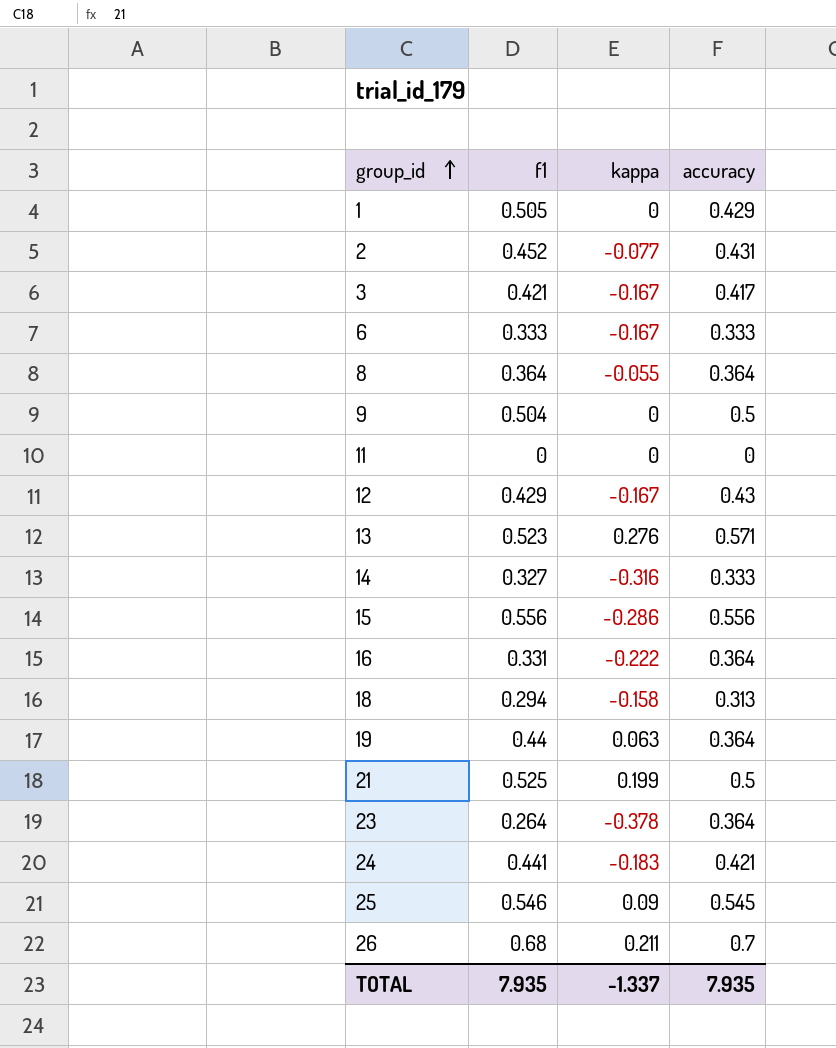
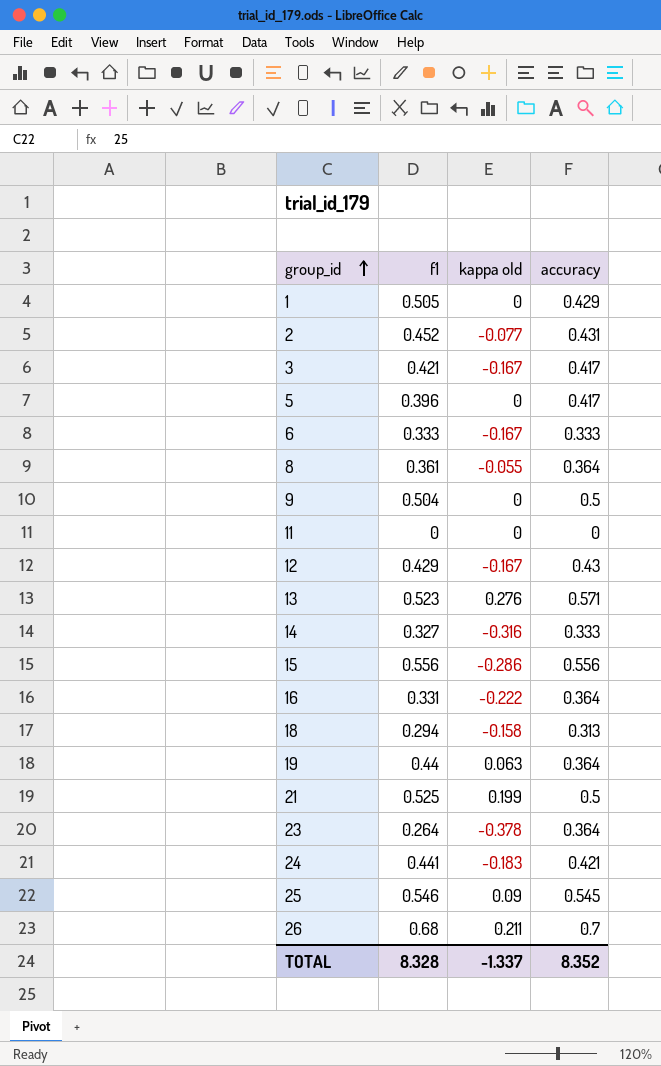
column name: kappa -> kappa old
row 5: none -> 0.396 | 0 | 0.417
8 | f1: 0.364 -> 0.361
TOTAL | f1: 7.935 -> 8.328
TOTAL | accuracy: 7.935 -> 8.352

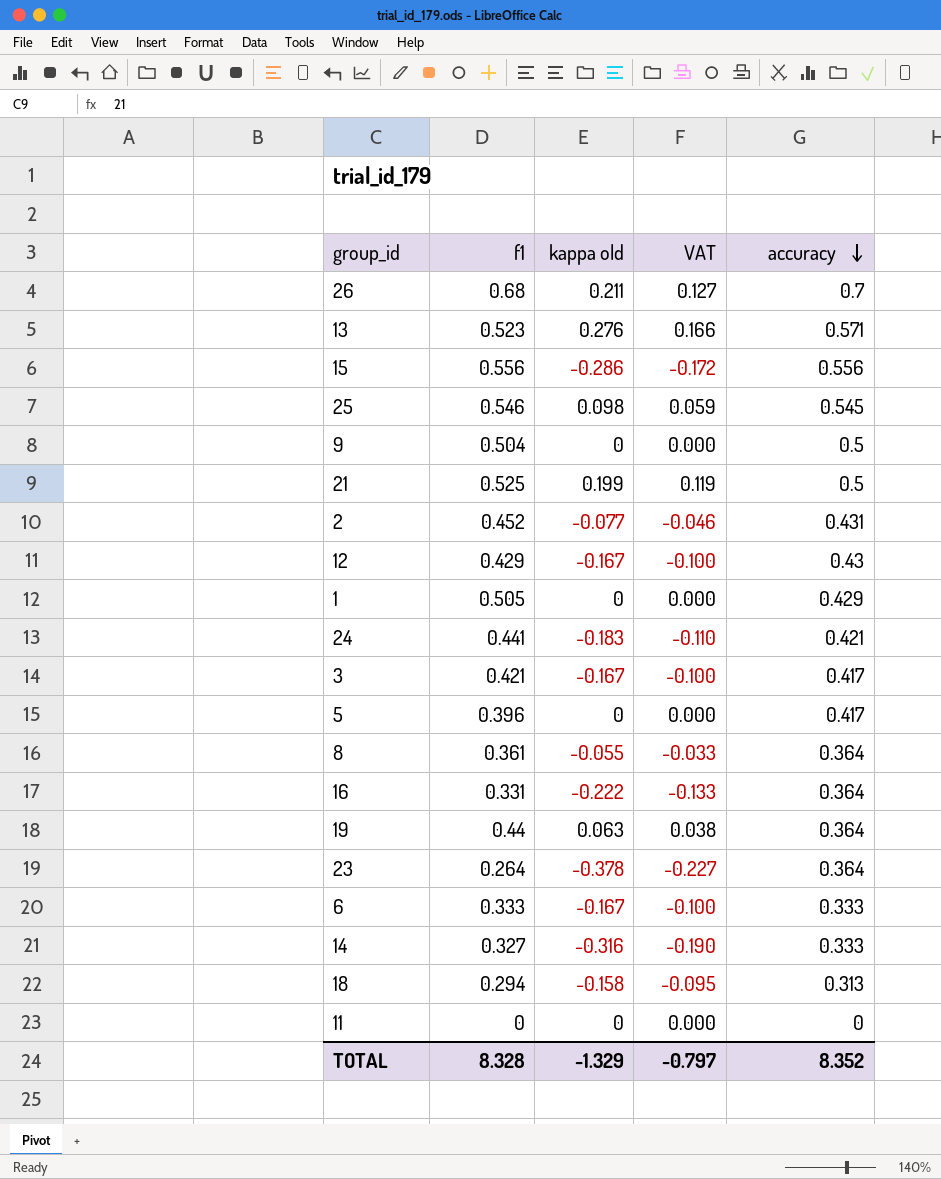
row order: group_id ascending -> accuracy descending
column VAT | formula: none -> [kappa old] * 0.6
25 | kappa old: 0.09 -> 0.098
TOTAL | kappa old: -1.337 -> -1.329

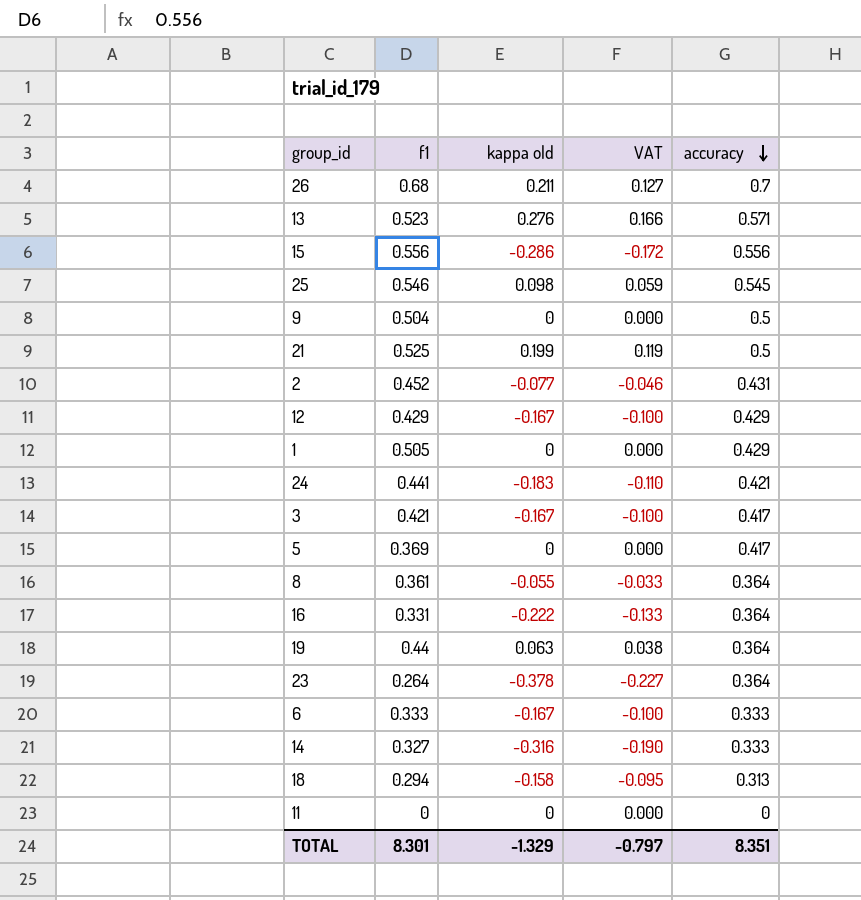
12 | accuracy: 0.43 -> 0.429
5 | f1: 0.396 -> 0.369
TOTAL | f1: 8.328 -> 8.301
TOTAL | accuracy: 8.352 -> 8.351

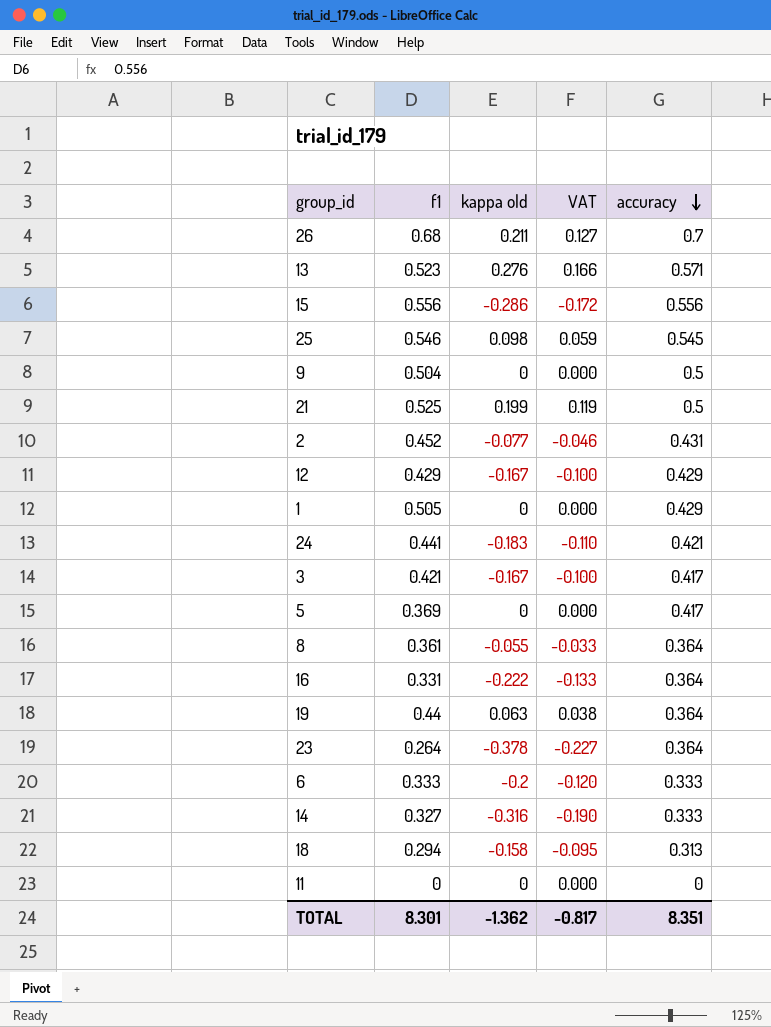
6 | kappa old: -0.167 -> -0.2
6 | VAT: -0.100 -> -0.120
TOTAL | kappa old: -1.329 -> -1.362
TOTAL | VAT: -0.797 -> -0.817

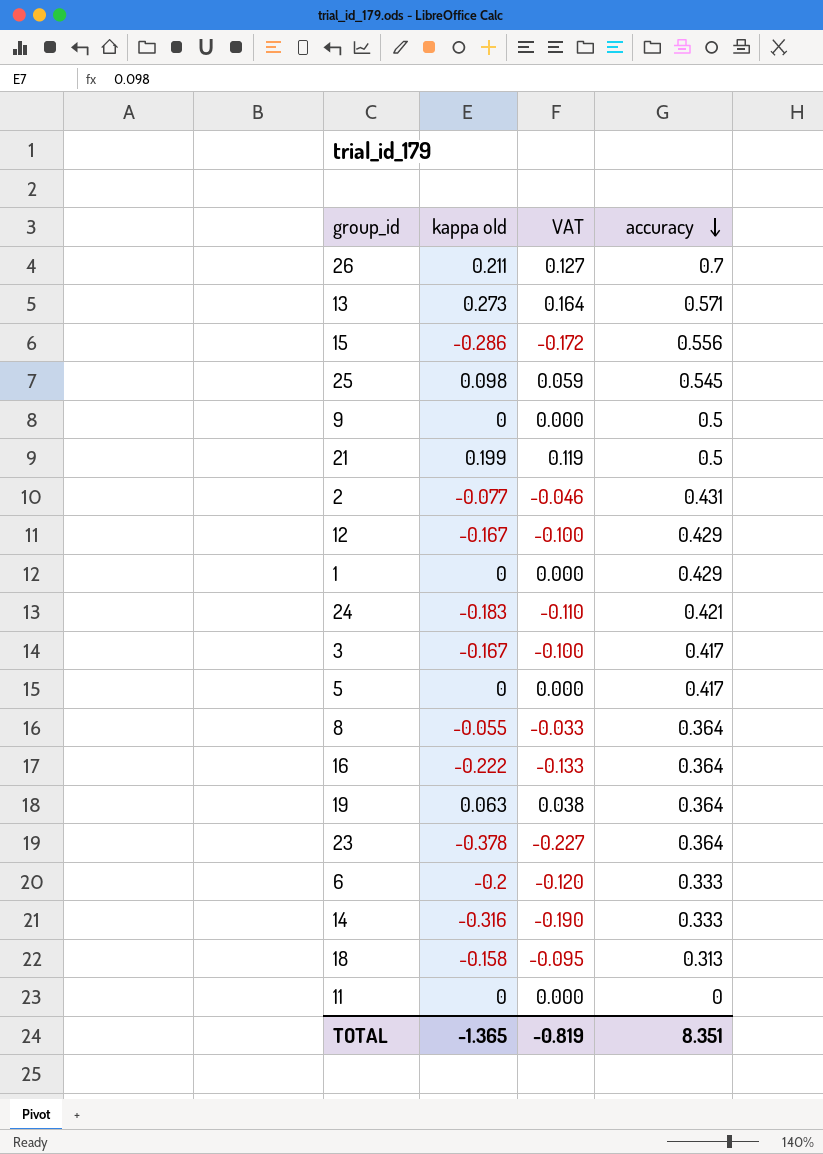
column f1 | position: 2 -> none
13 | kappa old: 0.276 -> 0.273
13 | VAT: 0.166 -> 0.164
TOTAL | kappa old: -1.362 -> -1.365
TOTAL | VAT: -0.817 -> -0.819

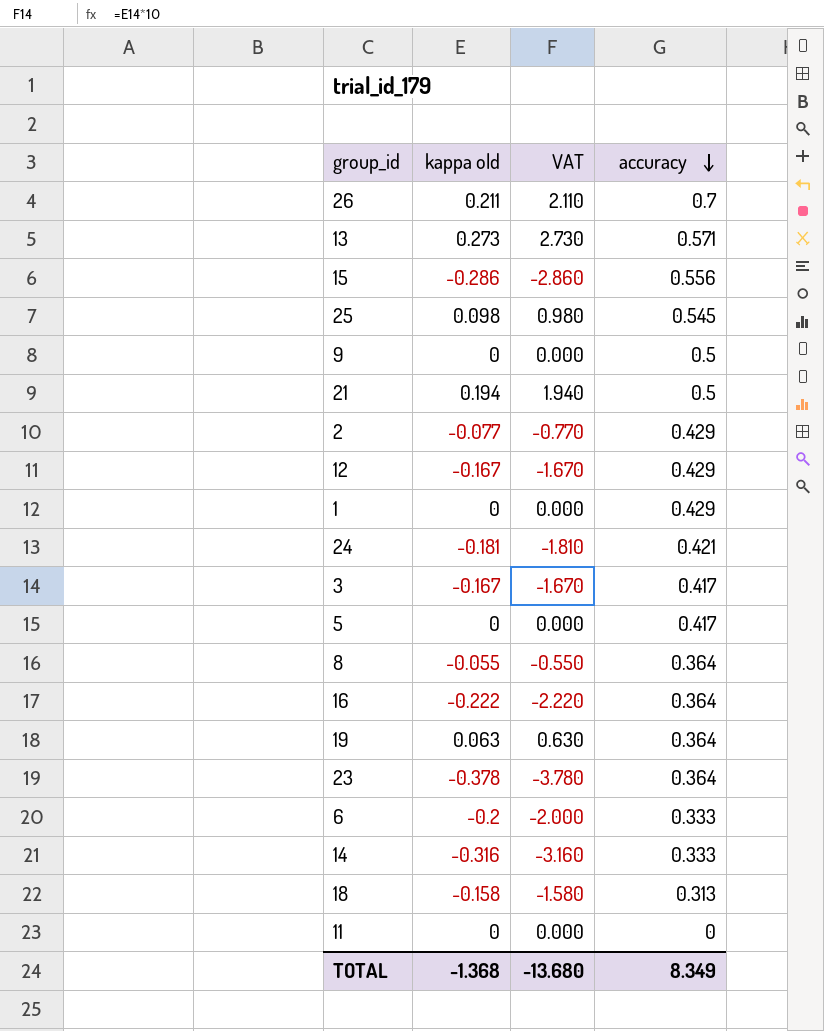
column VAT | formula: [kappa old] * 0.6 -> [kappa old] * 10
21 | kappa old: 0.199 -> 0.194
2 | accuracy: 0.431 -> 0.429
24 | kappa old: -0.183 -> -0.181
TOTAL | kappa old: -1.365 -> -1.368
TOTAL | VAT: -0.819 -> -13.680
TOTAL | accuracy: 8.351 -> 8.349

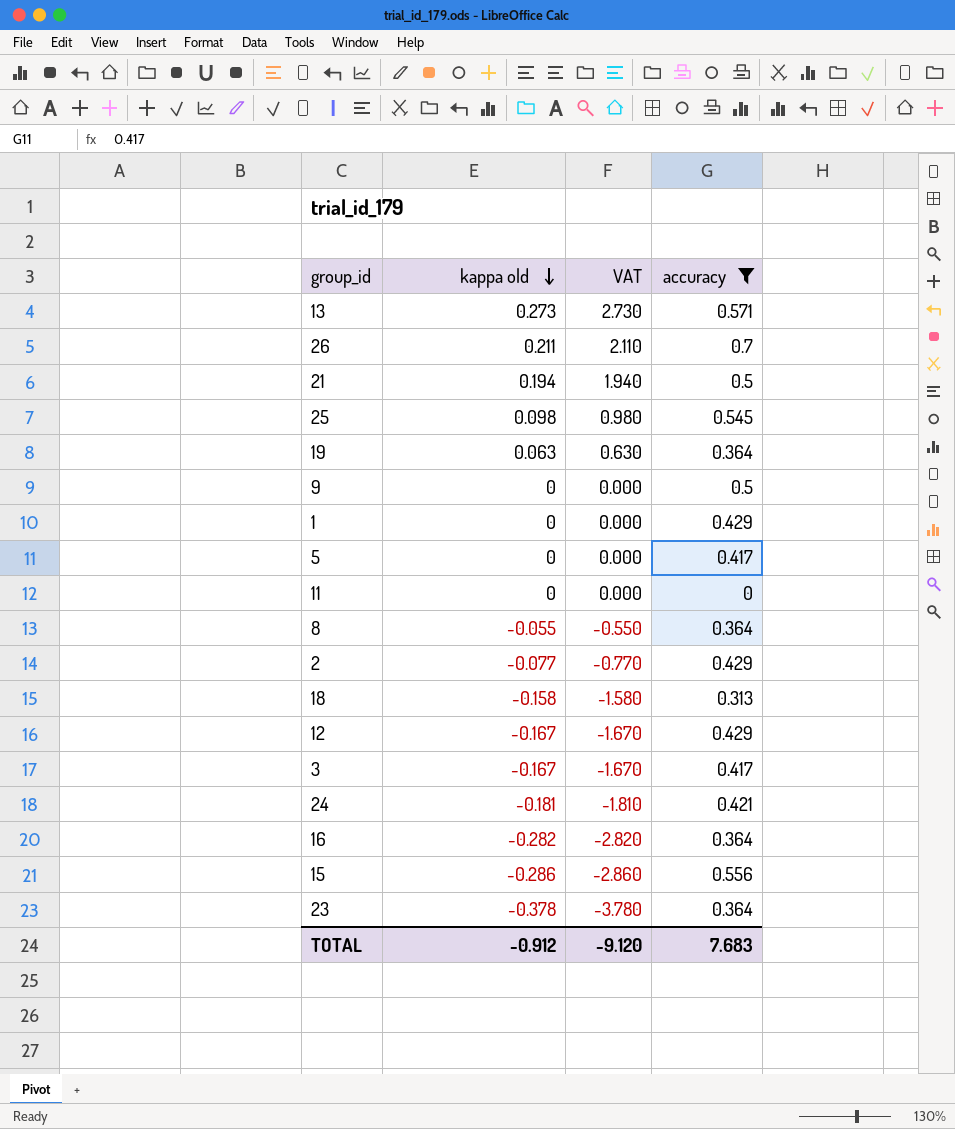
filter: none -> accuracy != 0.333
row order: accuracy descending -> kappa old descending
16 | kappa old: -0.222 -> -0.282
16 | VAT: -2.220 -> -2.820
TOTAL | kappa old: -1.368 -> -0.912
TOTAL | VAT: -13.680 -> -9.120
TOTAL | accuracy: 8.349 -> 7.683

